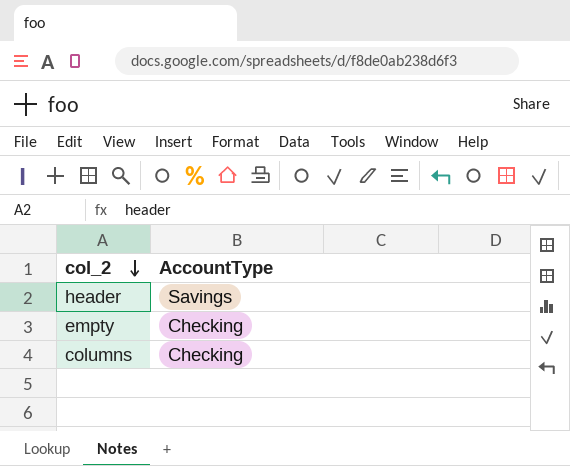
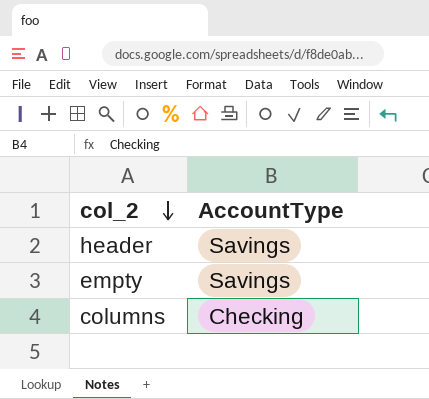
empty | AccountType: Checking -> Savings

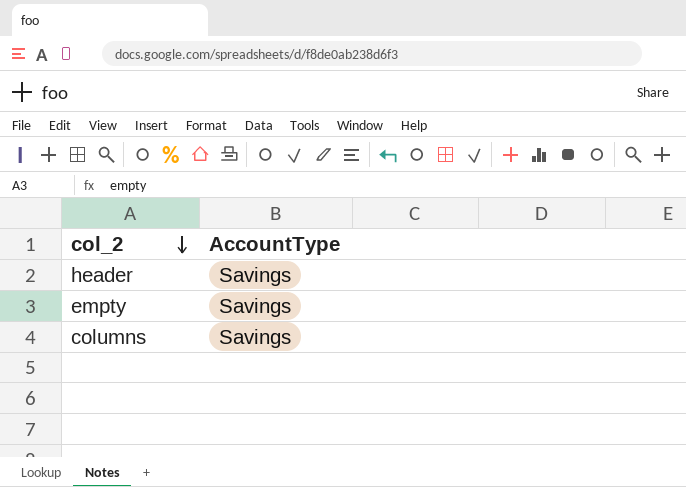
columns | AccountType: Checking -> Savings

